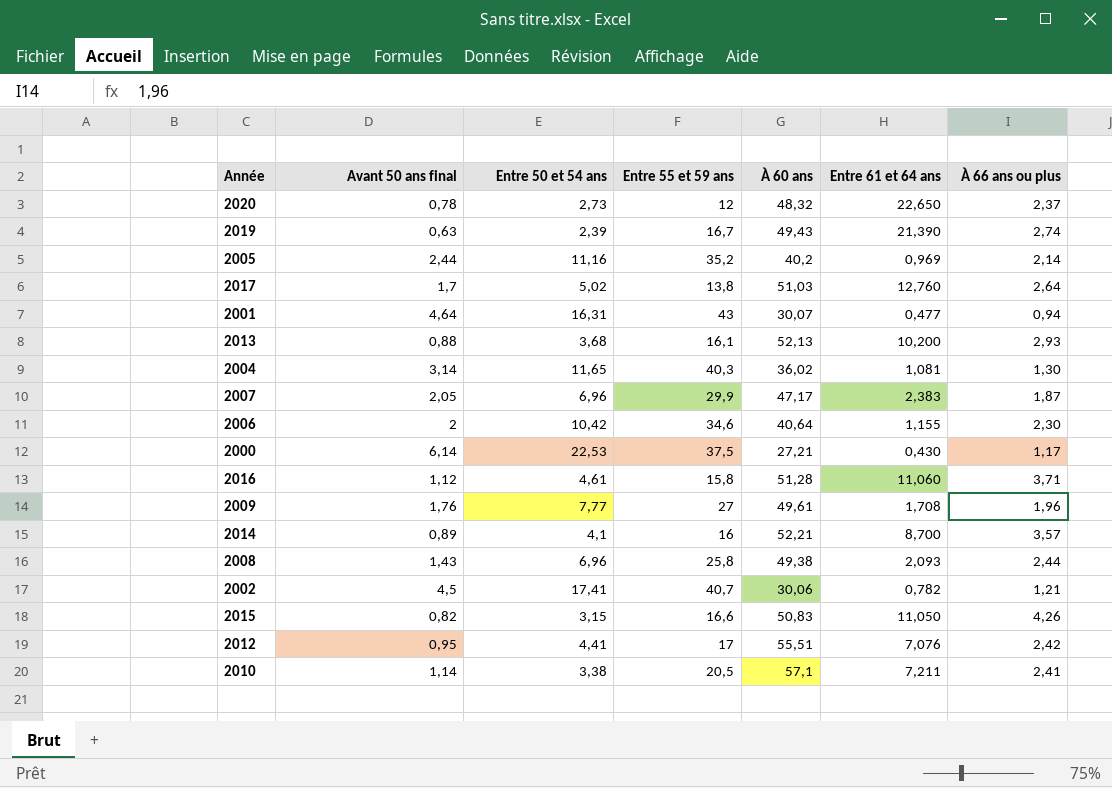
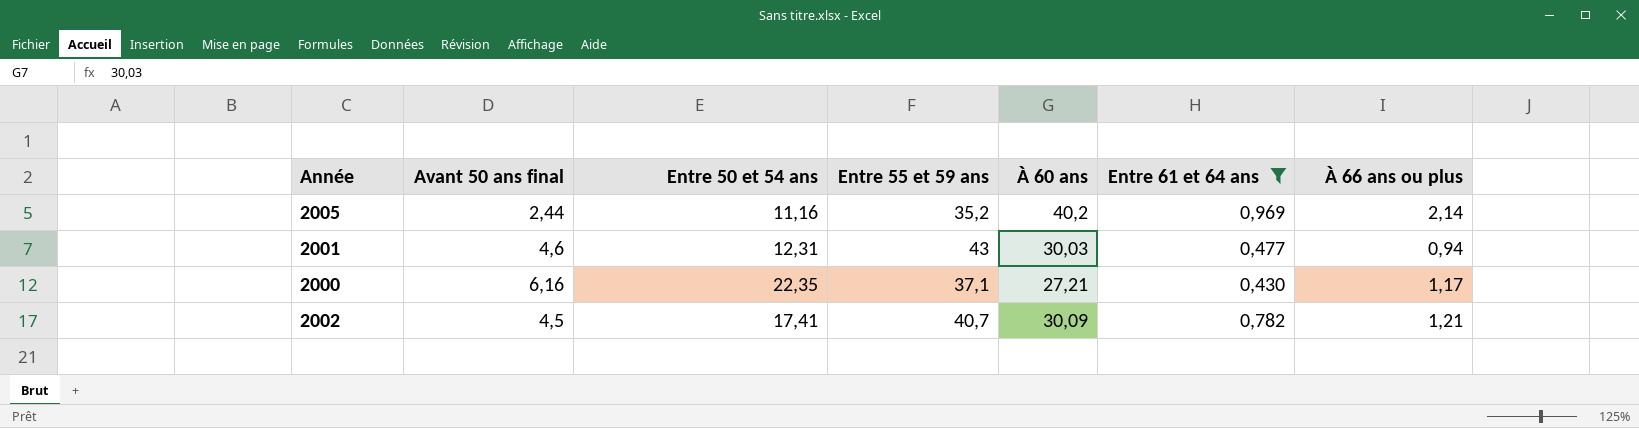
filter: none -> Entre 61 et 64 ans <= 0,969
2001 | Avant 50 ans final: 4,64 -> 4,6
2001 | Entre 50 et 54 ans: 16,31 -> 12,31
2001 | À 60 ans: 30,07 -> 30,03
2000 | Avant 50 ans final: 6,14 -> 6,16
2000 | Entre 50 et 54 ans: 22,53 -> 22,35
2000 | Entre 55 et 59 ans: 37,5 -> 37,1
2002 | À 60 ans: 30,06 -> 30,09

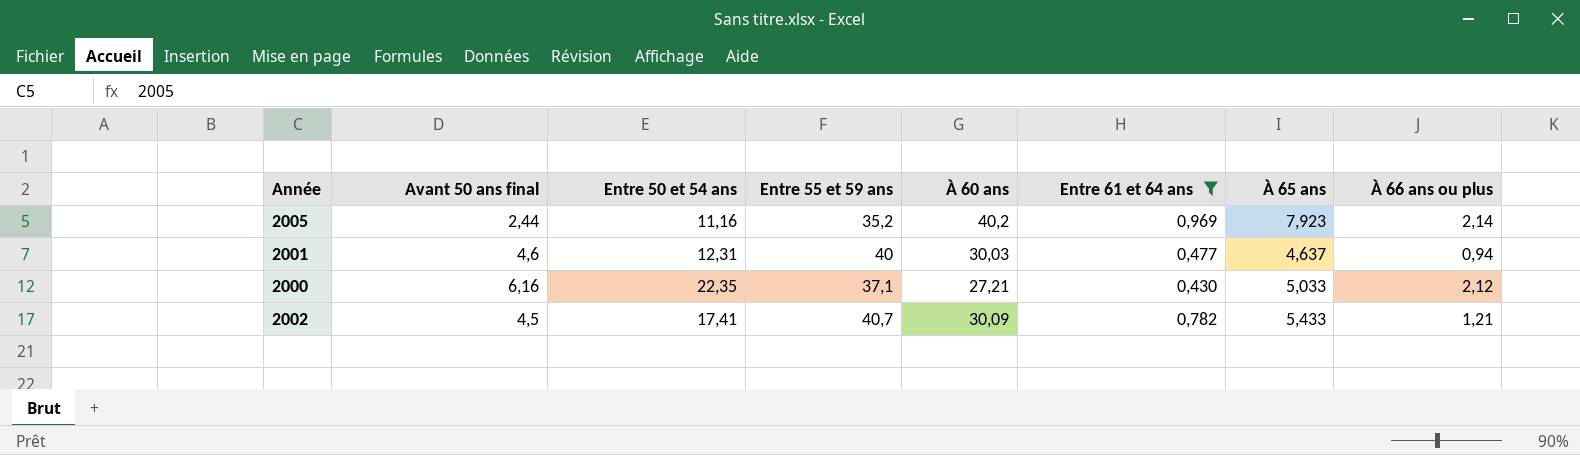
column À 65 ans | position: none -> 7
2001 | Entre 55 et 59 ans: 43 -> 40
2000 | À 66 ans ou plus: 1,17 -> 2,12

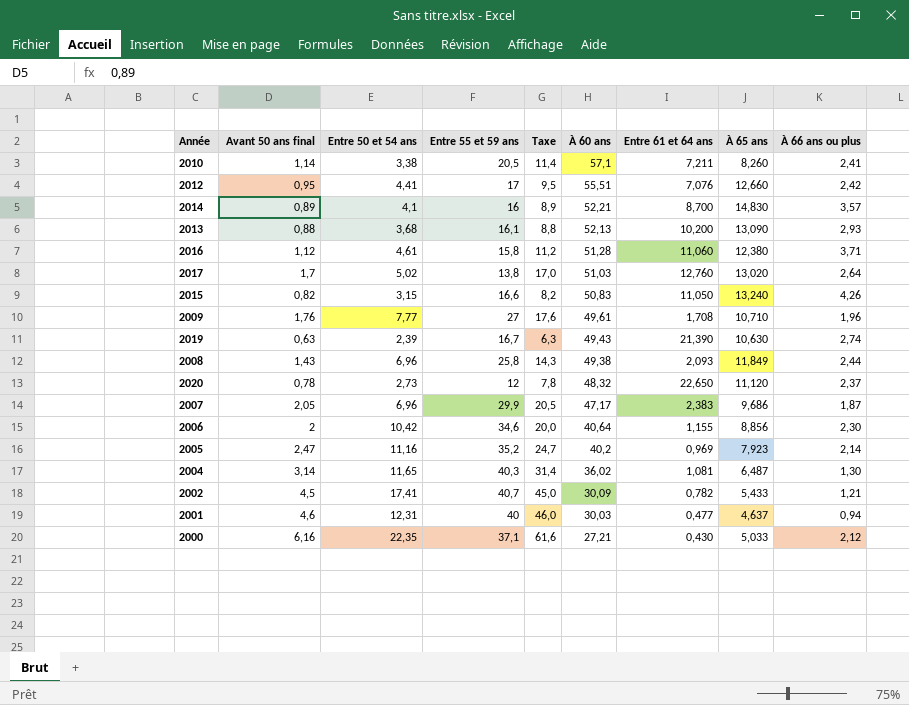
filter: Entre 61 et 64 ans <= 0,969 -> none
row order: none -> À 60 ans descending
column Taxe | formula: none -> [Avant 50 ans final] * 10
2005 | Avant 50 ans final: 2,44 -> 2,47

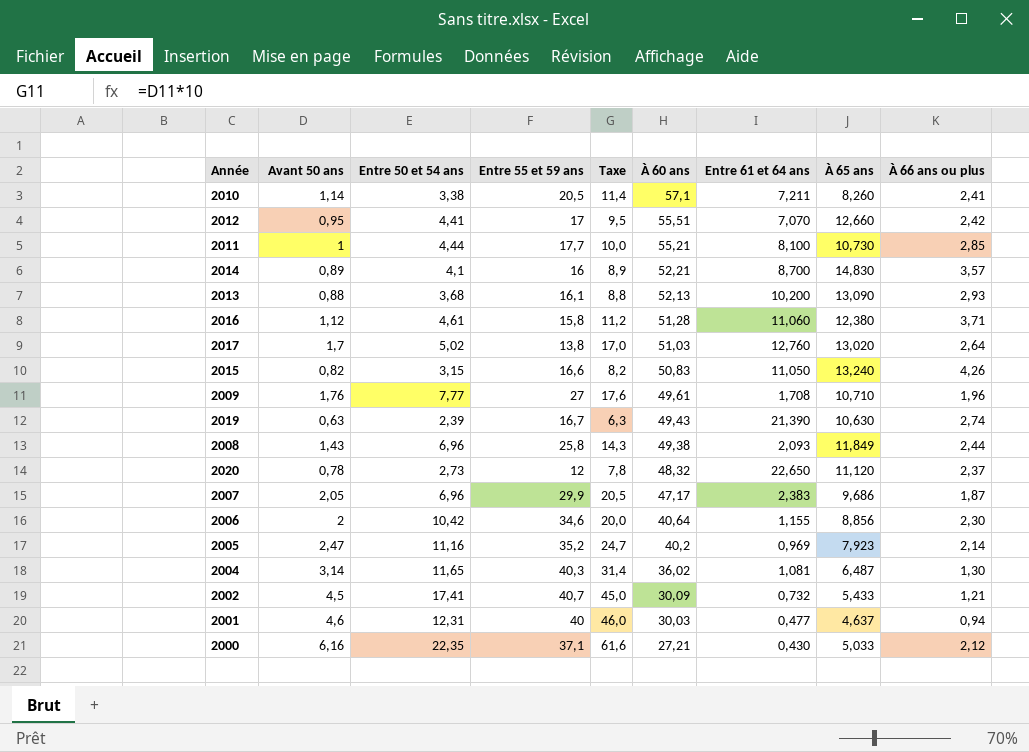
column name: Avant 50 ans final -> Avant 50 ans
2012 | Entre 61 et 64 ans: 7,076 -> 7,070
row 2011: none -> 1 | 4,44 | 17,7 | 10,0 | 55,21 | 8,100 | 10,730 | 2,85
2002 | Entre 61 et 64 ans: 0,782 -> 0,732

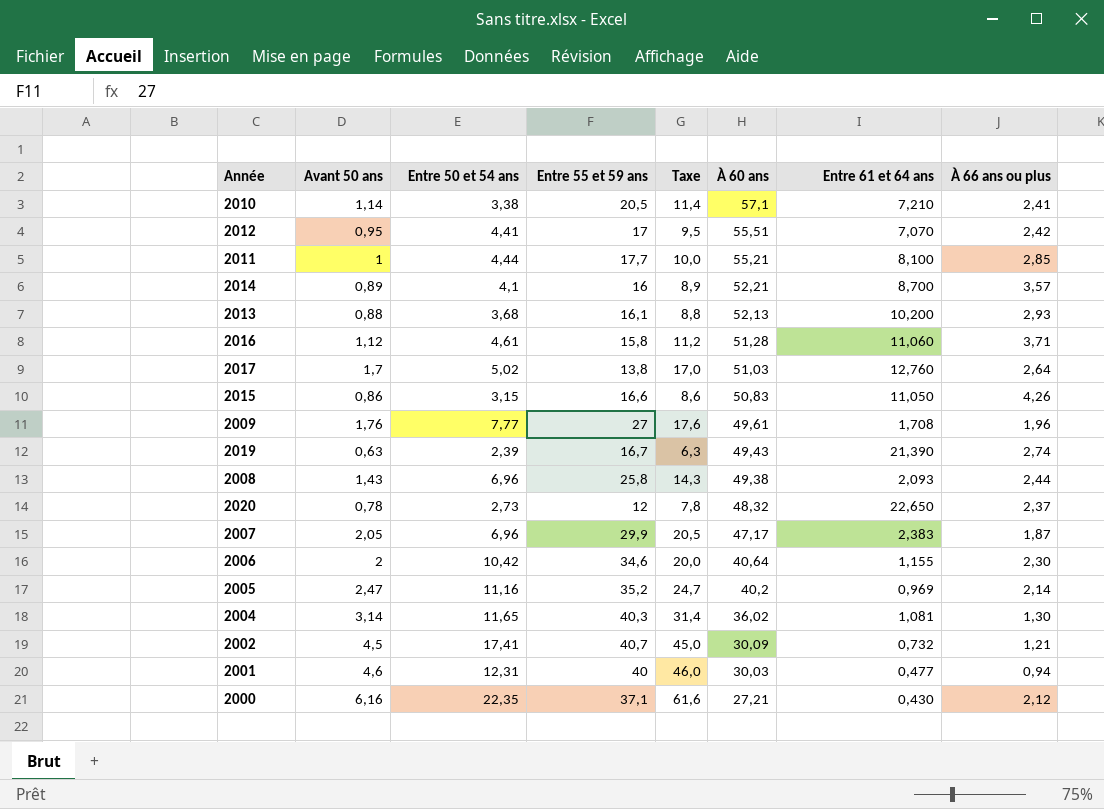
column À 65 ans | position: 8 -> none
2010 | Entre 61 et 64 ans: 7,211 -> 7,210
2015 | Avant 50 ans: 0,82 -> 0,86
2015 | Taxe: 8,2 -> 8,6

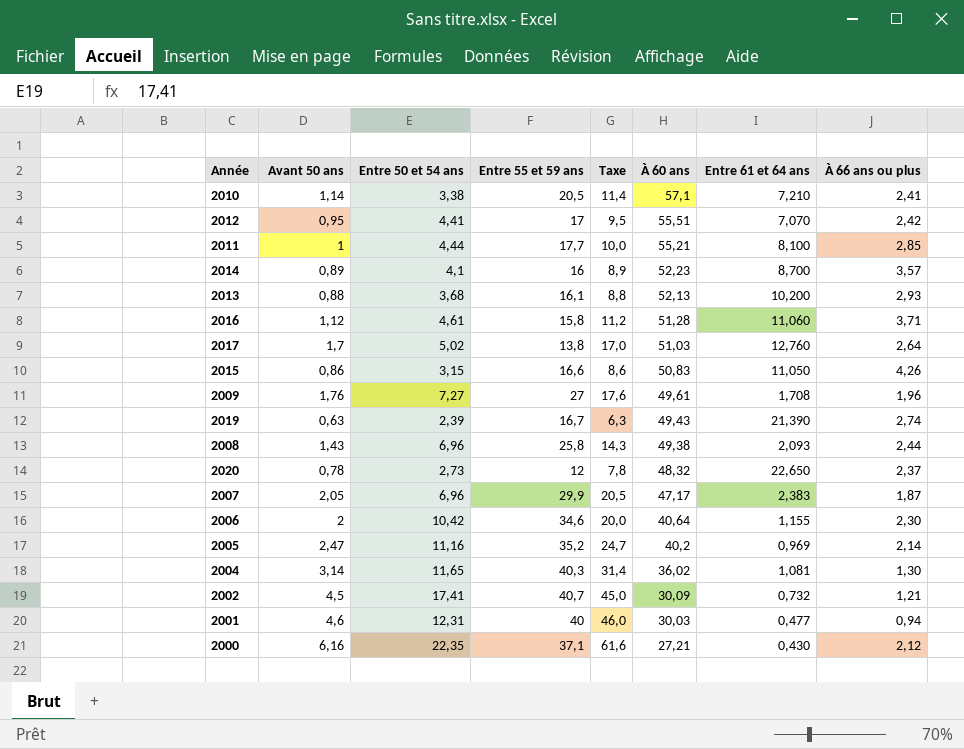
2014 | À 60 ans: 52,21 -> 52,23
2009 | Entre 50 et 54 ans: 7,77 -> 7,27

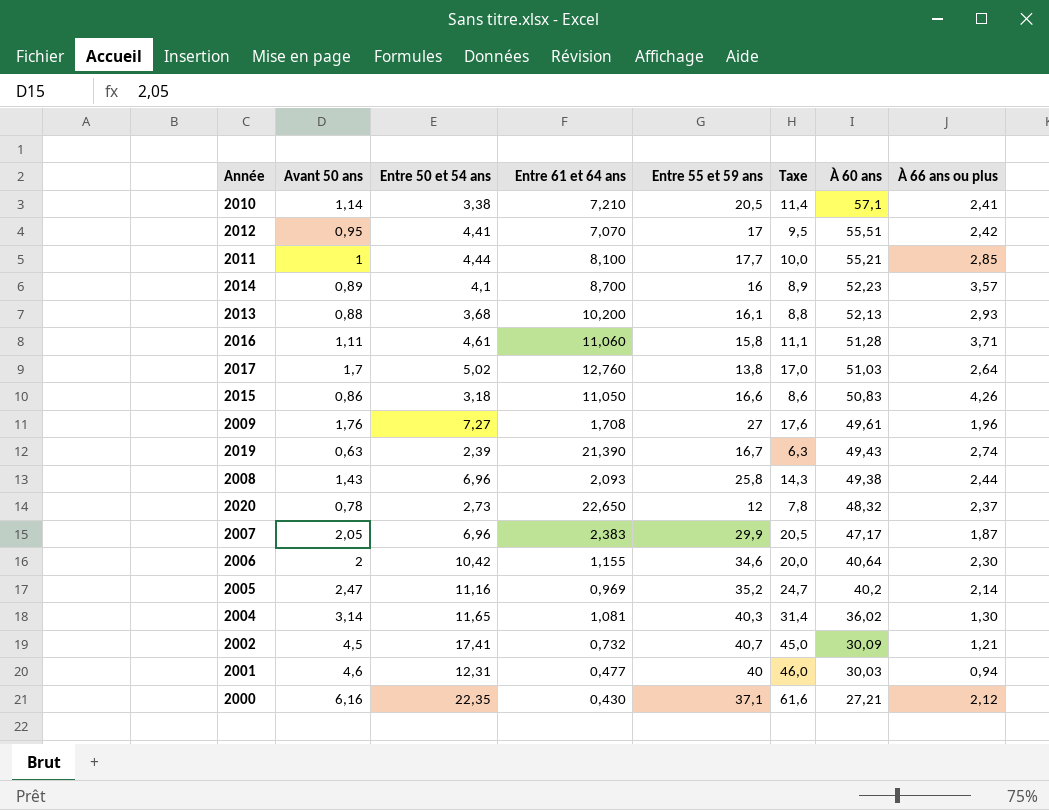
column Entre 61 et 64 ans | position: 7 -> 4
2016 | Avant 50 ans: 1,12 -> 1,11
2016 | Taxe: 11,2 -> 11,1
2015 | Entre 50 et 54 ans: 3,15 -> 3,18

